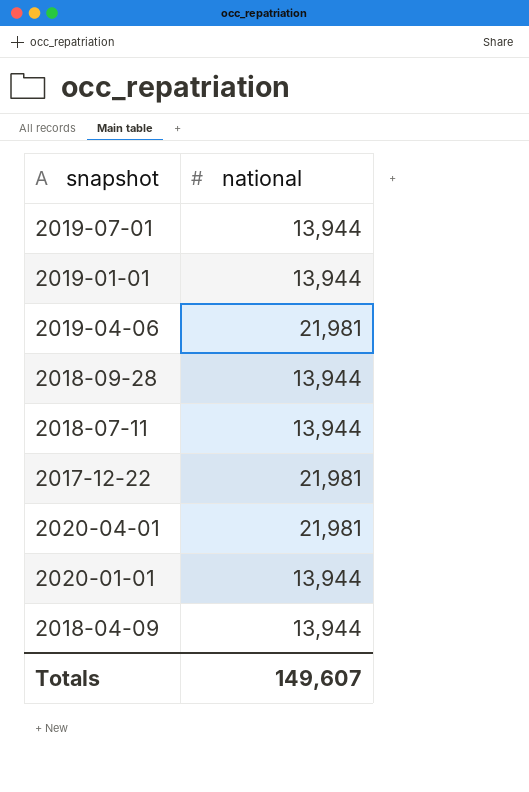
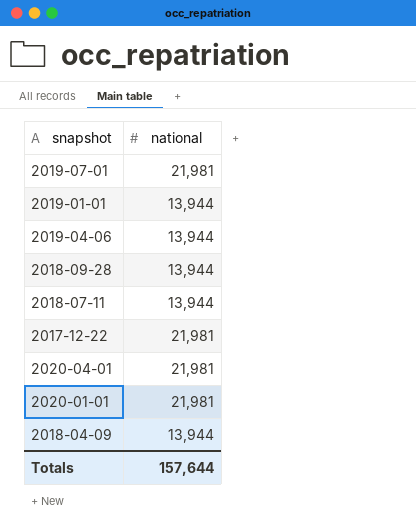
2019-07-01 | national: 13,944 -> 21,981
2019-04-06 | national: 21,981 -> 13,944
2020-01-01 | national: 13,944 -> 21,981
Totals | national: 149,607 -> 157,644

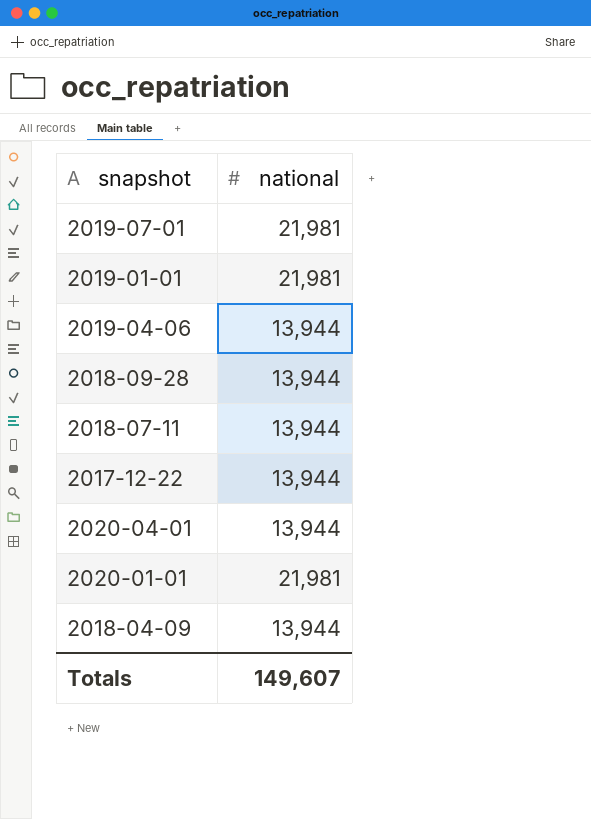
2019-01-01 | national: 13,944 -> 21,981
2017-12-22 | national: 21,981 -> 13,944
2020-04-01 | national: 21,981 -> 13,944
Totals | national: 157,644 -> 149,607

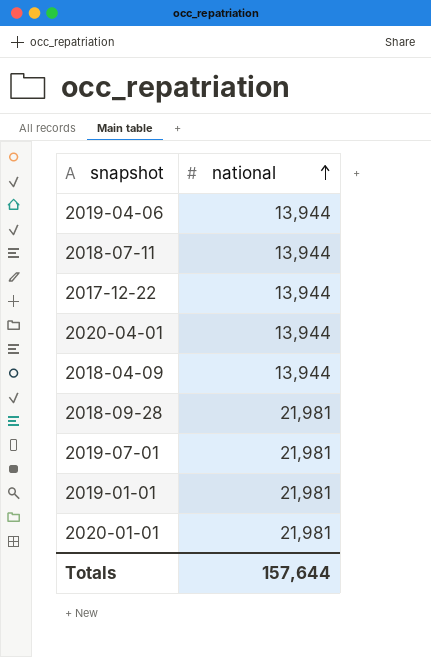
row order: none -> national ascending
2018-09-28 | national: 13,944 -> 21,981
Totals | national: 149,607 -> 157,644

